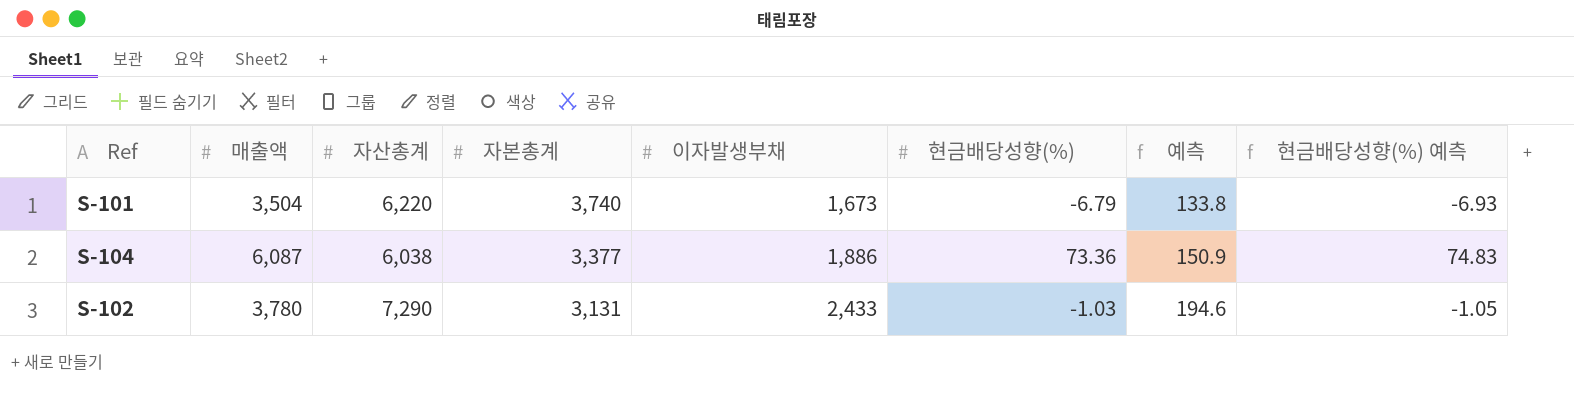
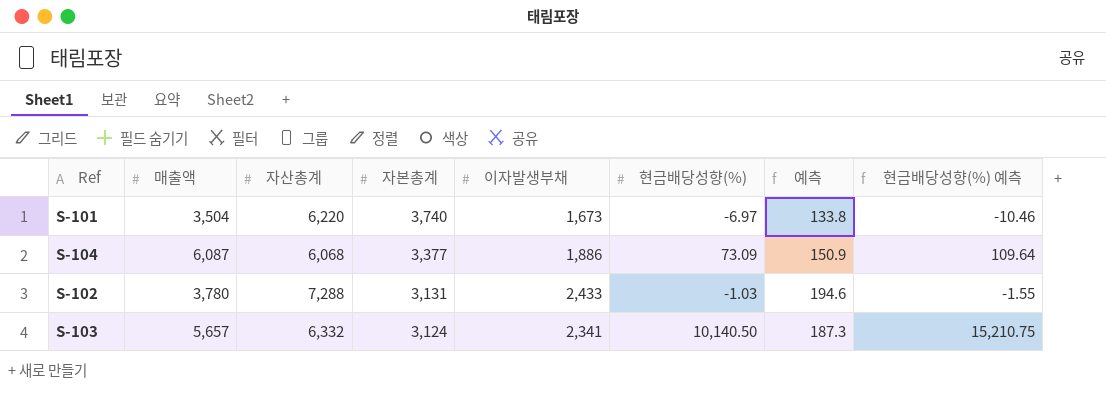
column 현금배당성향(%) 예측 | formula: [현금배당성향(%)] * 1.02 -> [현금배당성향(%)] * 1.5
S-101 | 현금배당성향(%): -6.79 -> -6.97
S-104 | 자산총계: 6,038 -> 6,068
S-104 | 현금배당성향(%): 73.36 -> 73.09
S-102 | 자산총계: 7,290 -> 7,288
row S-103: none -> 5,657 | 6,332 | 3,124 | 2,341 | 10,140.50 | 187.3 | 15,210.75

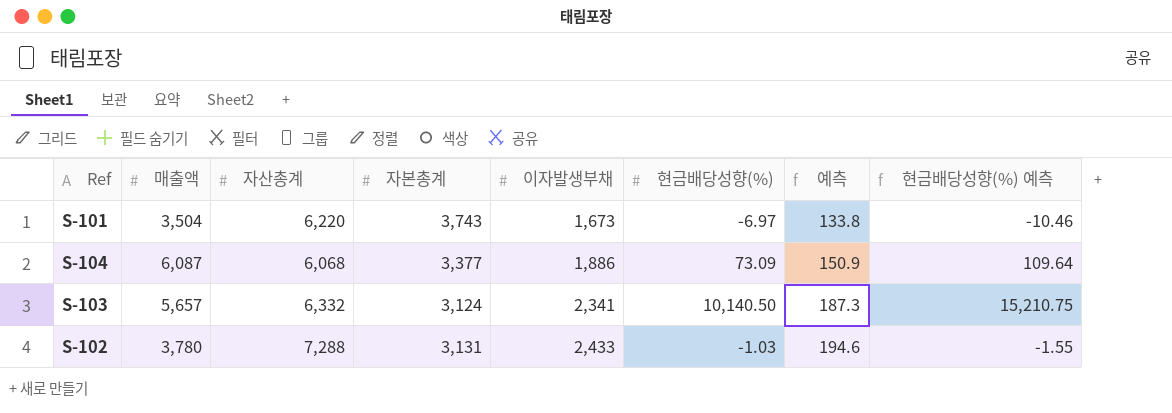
row order: 자본총계 descending -> 이자발생부채 ascending
S-101 | 자본총계: 3,740 -> 3,743

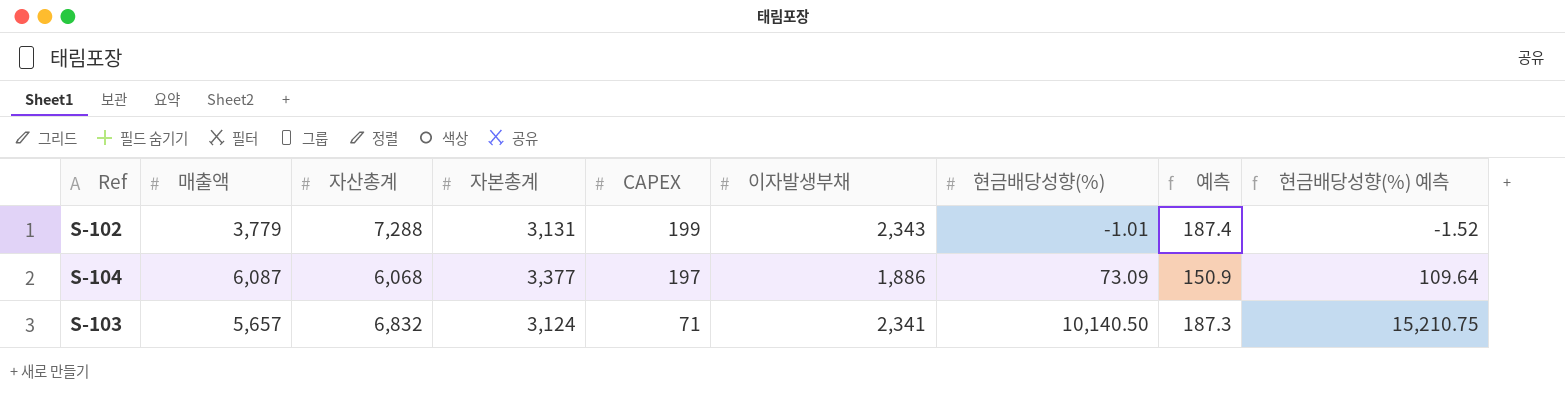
row order: 이자발생부채 ascending -> CAPEX descending
column CAPEX | position: none -> 5
row S-101: 3,504 | 6,220 | 3,743 | 1,673 | -6.97 | 133.8 | -10.46 -> none
S-102 | 매출액: 3,780 -> 3,779
S-102 | 이자발생부채: 2,433 -> 2,343
S-102 | 현금배당성향(%): -1.03 -> -1.01
S-102 | 예측: 194.6 -> 187.4
S-102 | 현금배당성향(%) 예측: -1.55 -> -1.52
S-103 | 자산총계: 6,332 -> 6,832

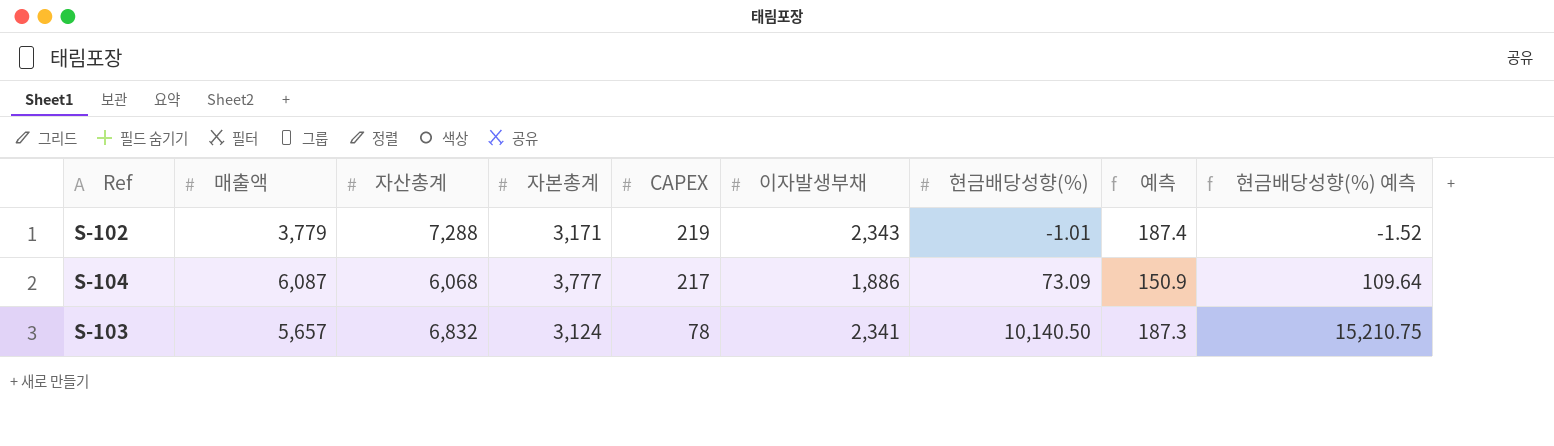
S-102 | 자본총계: 3,131 -> 3,171
S-102 | CAPEX: 199 -> 219
S-104 | 자본총계: 3,377 -> 3,777
S-104 | CAPEX: 197 -> 217
S-103 | CAPEX: 71 -> 78

